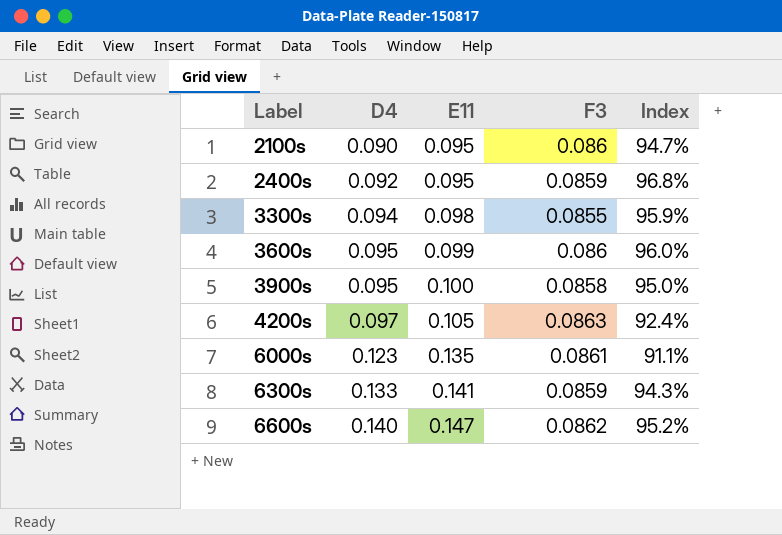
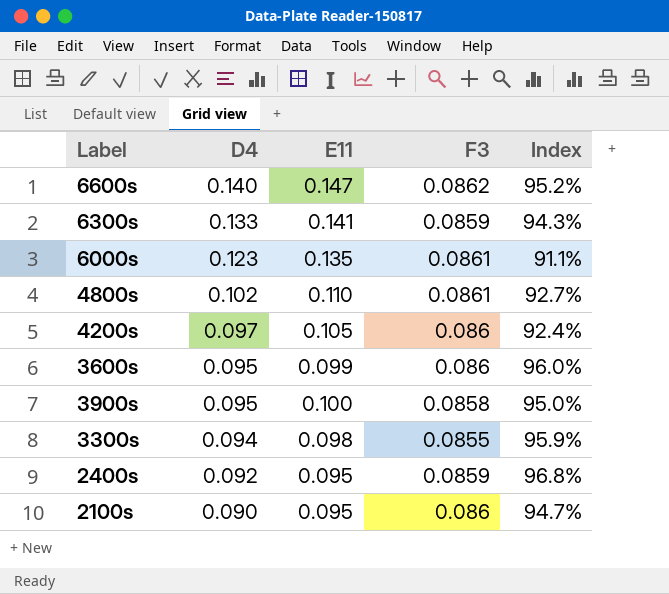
row order: Label ascending -> D4 descending
row 4800s: none -> 0.102 | 0.110 | 0.0861 | 92.7%
4200s | F3: 0.0863 -> 0.086

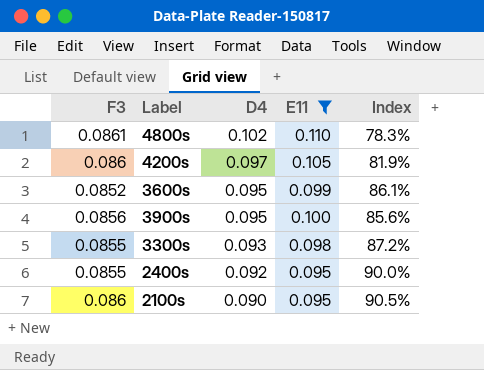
filter: none -> E11 <= 0.110
column F3 | position: 4 -> 1
column Index | formula: [D4] / [E11] -> [F3] / [E11]
3600s | F3: 0.086 -> 0.0852
3900s | F3: 0.0858 -> 0.0856
3300s | D4: 0.094 -> 0.093
2400s | F3: 0.0859 -> 0.0855

